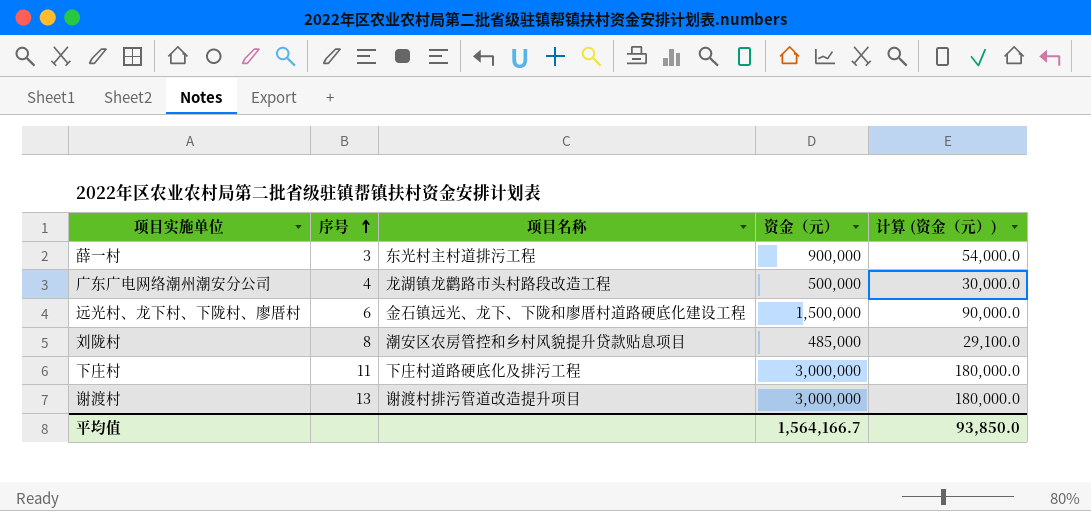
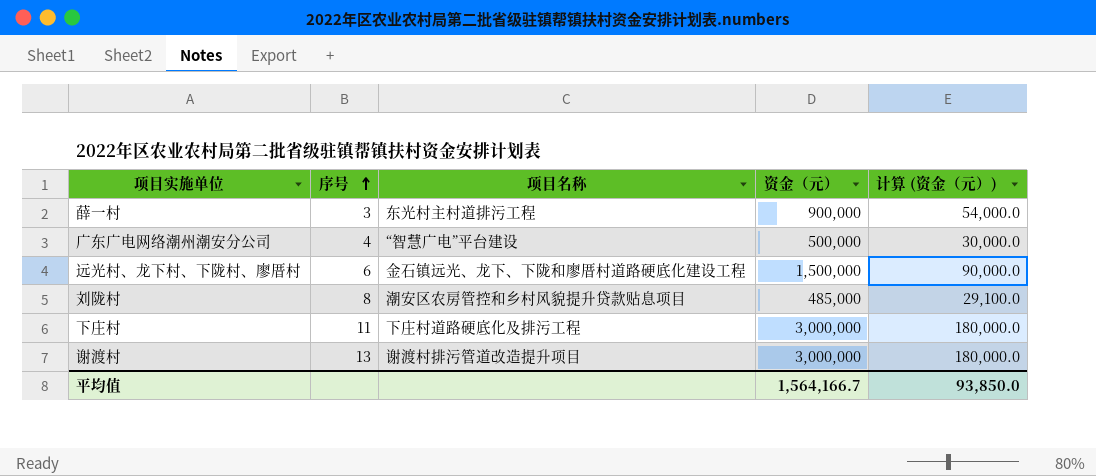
广东广电网络潮州潮安分公司 | 项目名称: 龙湖镇龙鹳路市头村路段改造工程 -> “智慧广电”平台建设

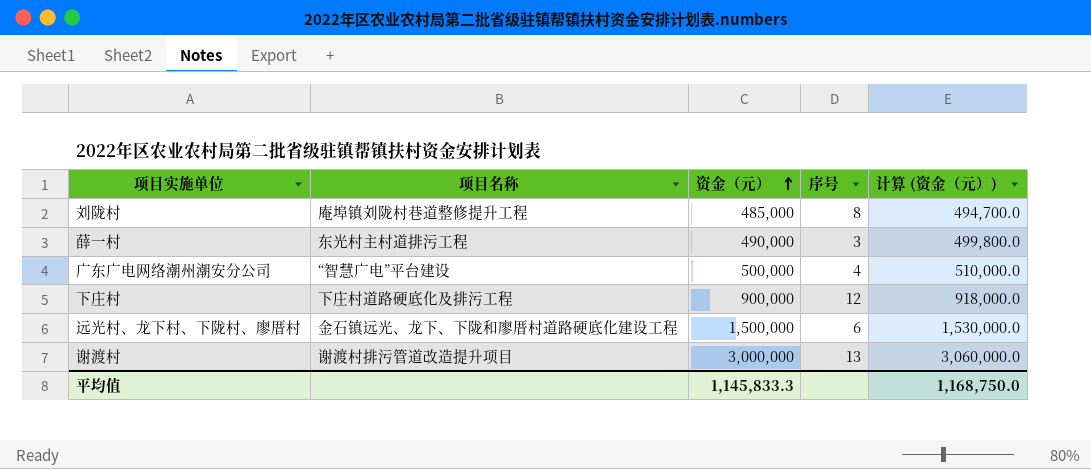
row order: 序号 ascending -> 资金（元） ascending
column 序号 | position: 2 -> 4
column 计算 (资金（元）) | formula: [资金（元）] * 0.06 -> [资金（元）] * 1.02
刘陇村 | 项目名称: 潮安区农房管控和乡村风貌提升贷款贴息项目 -> 庵埠镇刘陇村巷道整修提升工程
薛一村 | 资金（元）: 900,000 -> 490,000
下庄村 | 资金（元）: 3,000,000 -> 900,000
下庄村 | 序号: 11 -> 12
平均值 | 资金（元）: 1,564,166.7 -> 1,145,833.3
平均值 | 计算 (资金（元）): 93,850.0 -> 1,168,750.0

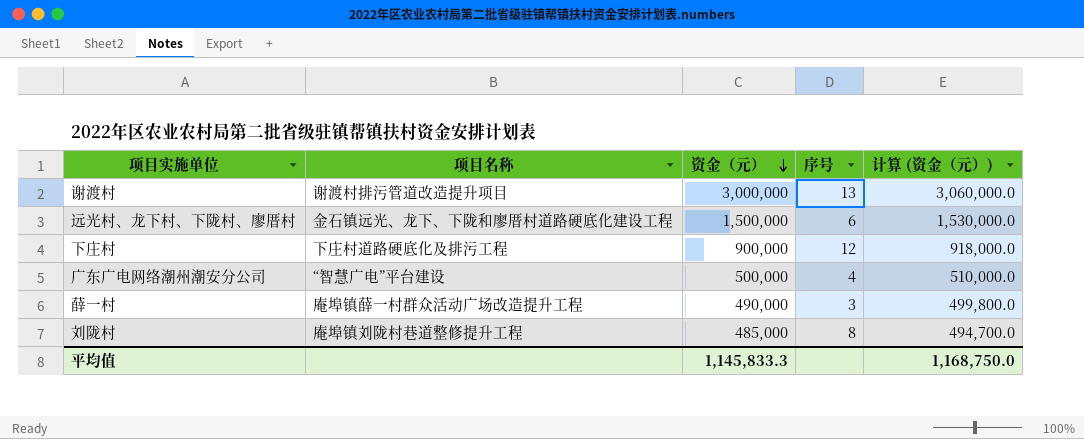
row order: 资金（元） ascending -> 资金（元） descending
薛一村 | 项目名称: 东光村主村道排污工程 -> 庵埠镇薛一村群众活动广场改造提升工程

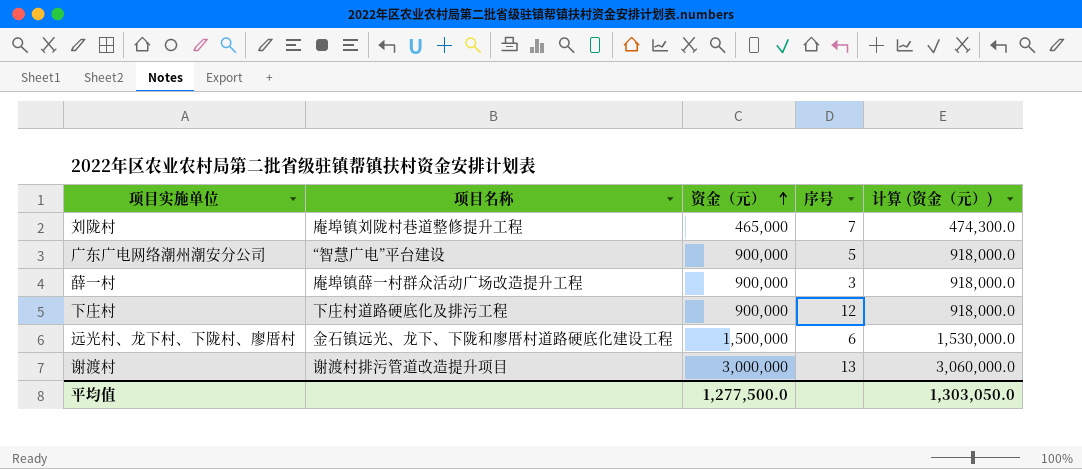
row order: 资金（元） descending -> 资金（元） ascending
刘陇村 | 资金（元）: 485,000 -> 465,000
刘陇村 | 序号: 8 -> 7
刘陇村 | 计算 (资金（元）): 494,700.0 -> 474,300.0
广东广电网络潮州潮安分公司 | 资金（元）: 500,000 -> 900,000
广东广电网络潮州潮安分公司 | 序号: 4 -> 5
广东广电网络潮州潮安分公司 | 计算 (资金（元）): 510,000.0 -> 918,000.0
薛一村 | 资金（元）: 490,000 -> 900,000
薛一村 | 计算 (资金（元）): 499,800.0 -> 918,000.0
平均值 | 资金（元）: 1,145,833.3 -> 1,277,500.0
平均值 | 计算 (资金（元）): 1,168,750.0 -> 1,303,050.0

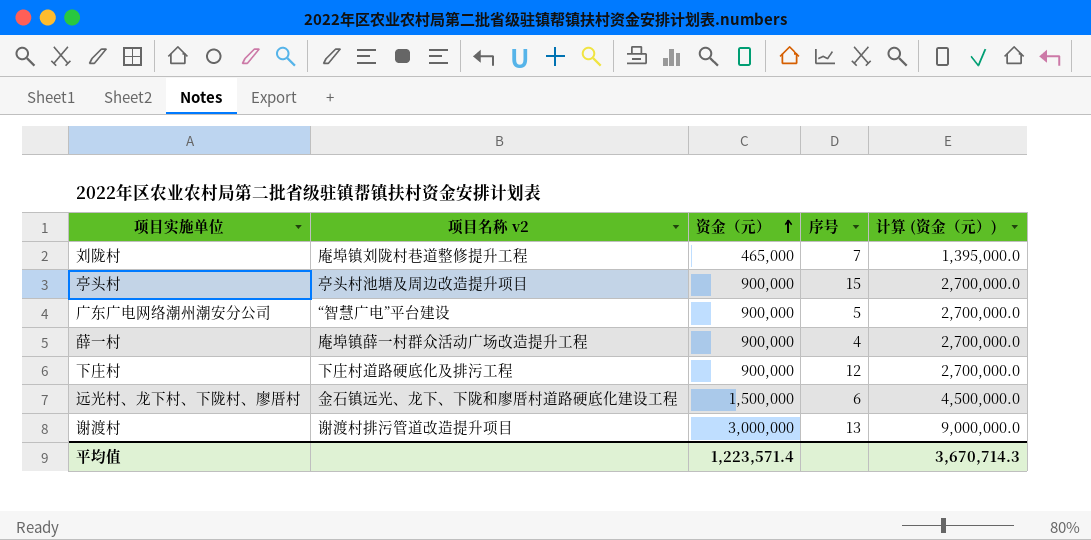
column name: 项目名称 -> 项目名称 v2
column 计算 (资金（元）) | formula: [资金（元）] * 1.02 -> [资金（元）] * 3
row 亭头村: none -> 亭头村池塘及周边改造提升项目 | 900,000 | 15 | 2,700,000.0
薛一村 | 序号: 3 -> 4
平均值 | 资金（元）: 1,277,500.0 -> 1,223,571.4
平均值 | 计算 (资金（元）): 1,303,050.0 -> 3,670,714.3

